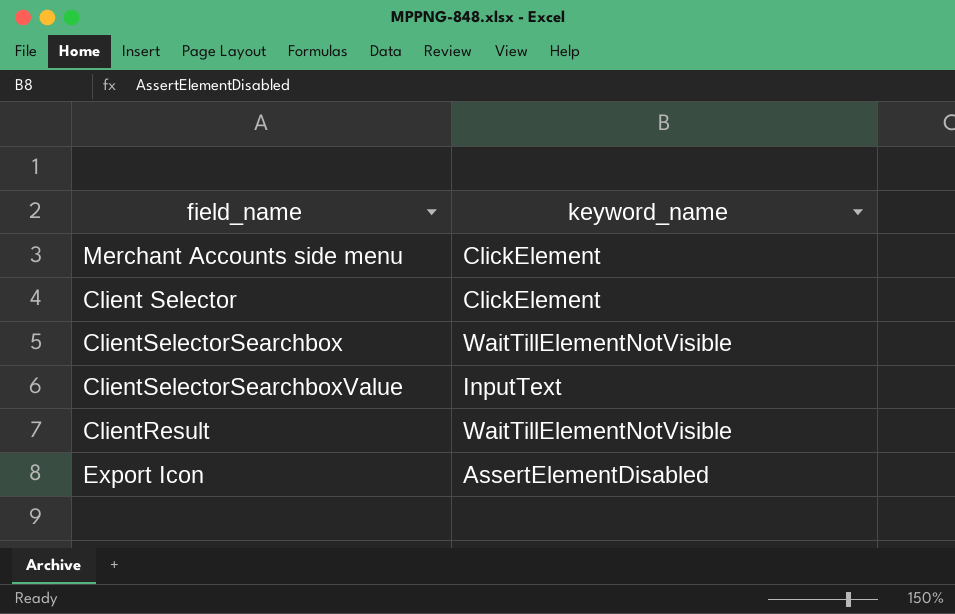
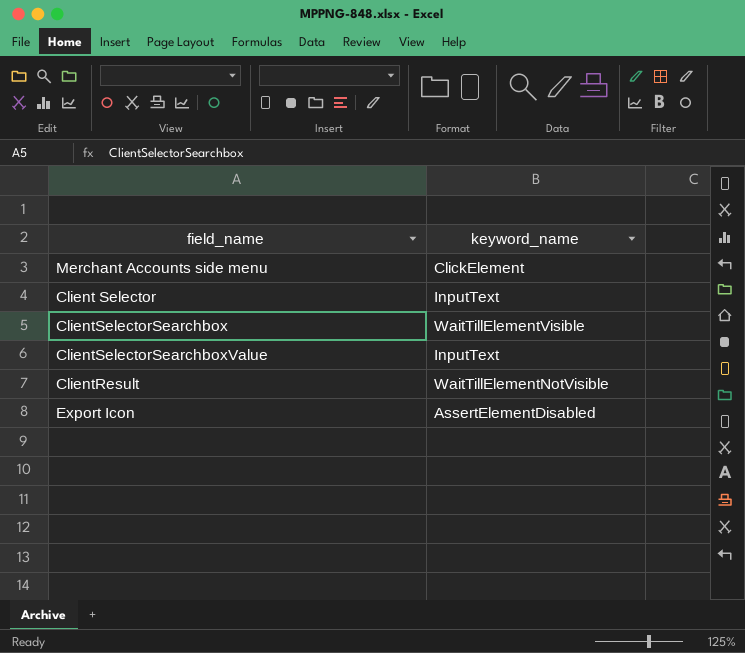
Client Selector | keyword_name: ClickElement -> InputText
ClientSelectorSearchbox | keyword_name: WaitTillElementNotVisible -> WaitTillElementVisible

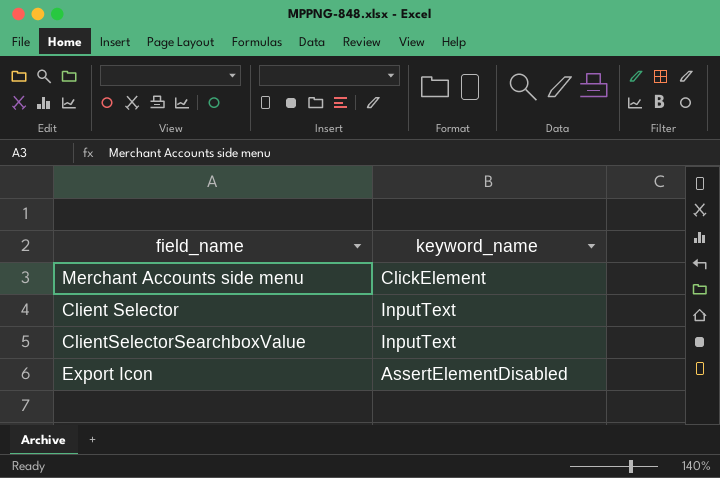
row ClientSelectorSearchbox: WaitTillElementVisible -> none
row ClientResult: WaitTillElementNotVisible -> none

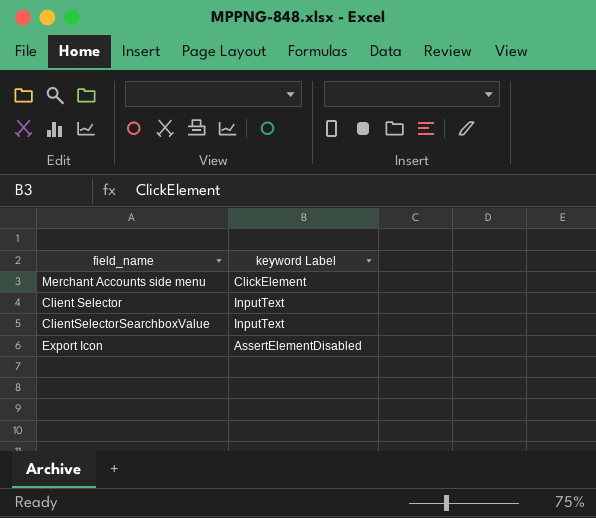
column name: keyword_name -> keyword Label

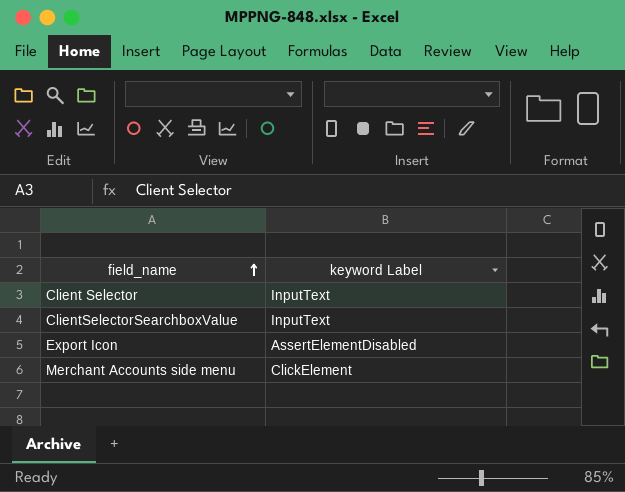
row order: none -> field_name ascending

